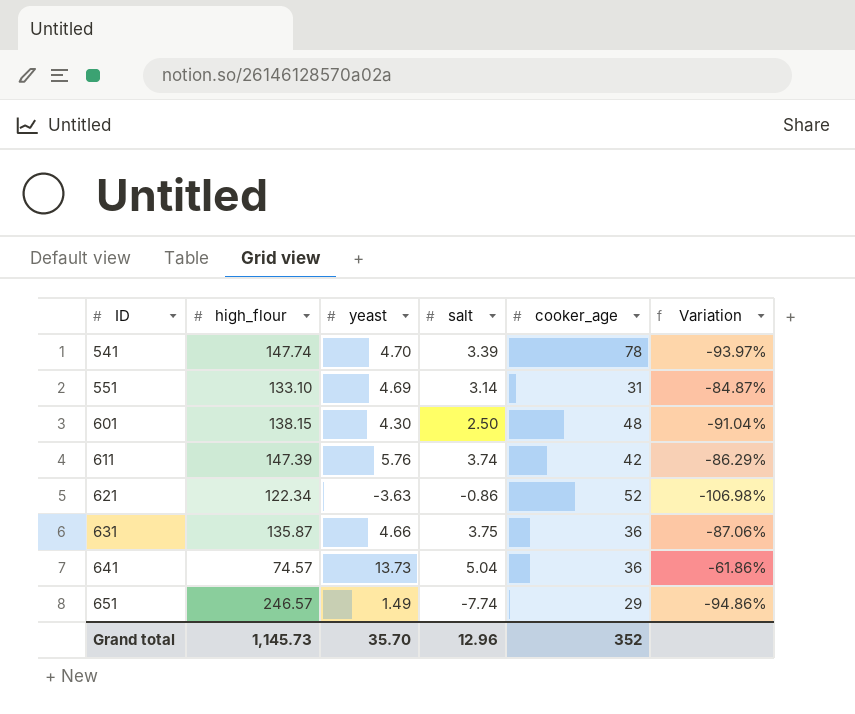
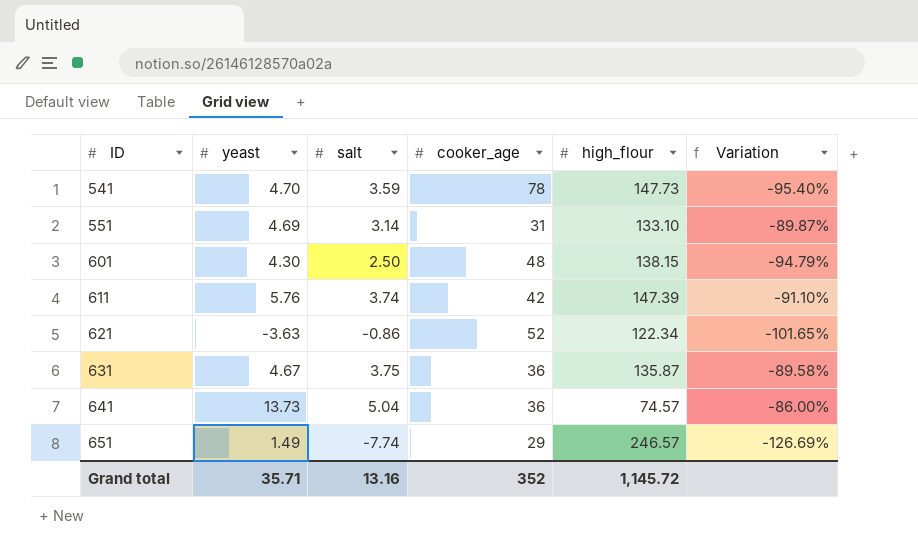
column high_flour | position: 2 -> 5
column Variation | formula: ([yeast] - [cooker_age]) / [cooker_age] -> ([salt] - [cooker_age]) / [cooker_age]
541 | salt: 3.39 -> 3.59
541 | high_flour: 147.74 -> 147.73
631 | yeast: 4.66 -> 4.67
Grand total | yeast: 35.70 -> 35.71
Grand total | salt: 12.96 -> 13.16
Grand total | high_flour: 1,145.73 -> 1,145.72

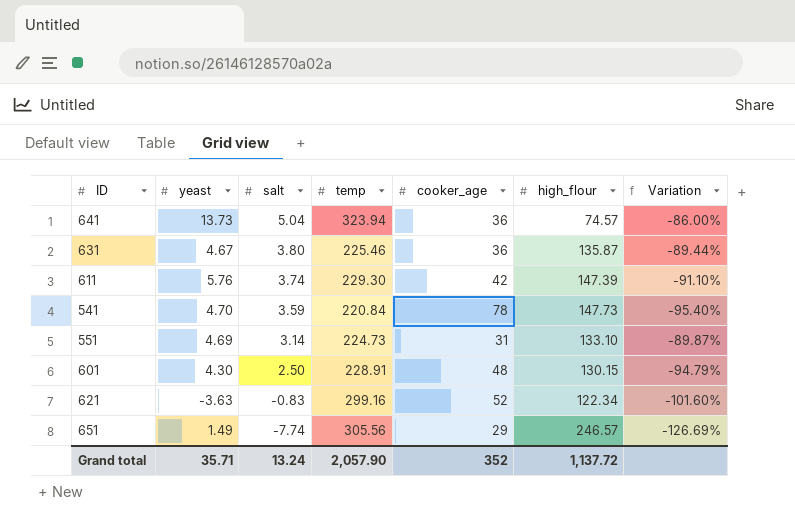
row order: ID ascending -> salt descending
column temp | position: none -> 4
631 | salt: 3.75 -> 3.80
631 | Variation: -89.58% -> -89.44%
601 | high_flour: 138.15 -> 130.15
621 | salt: -0.86 -> -0.83
621 | Variation: -101.65% -> -101.60%
Grand total | salt: 13.16 -> 13.24
Grand total | high_flour: 1,145.72 -> 1,137.72

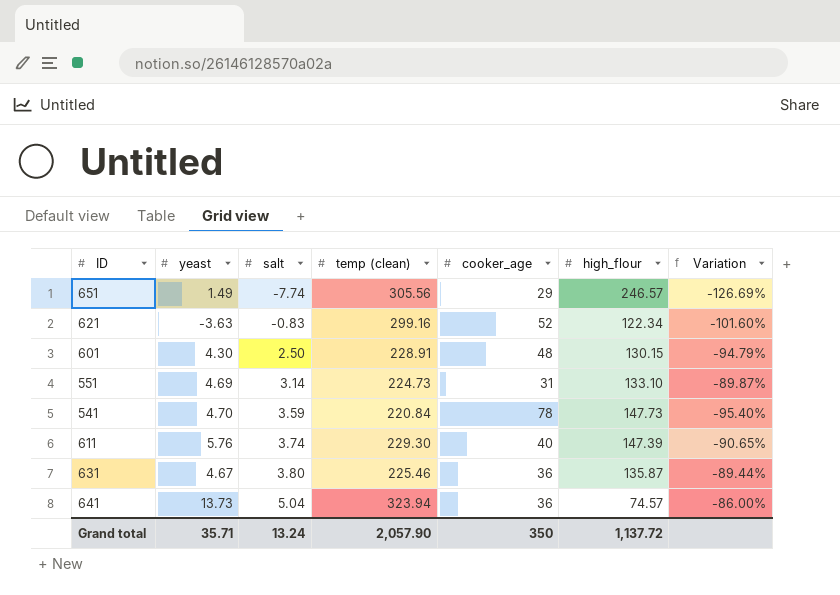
row order: salt descending -> salt ascending
column name: temp -> temp (clean)
611 | cooker_age: 42 -> 40
611 | Variation: -91.10% -> -90.65%
Grand total | cooker_age: 352 -> 350

